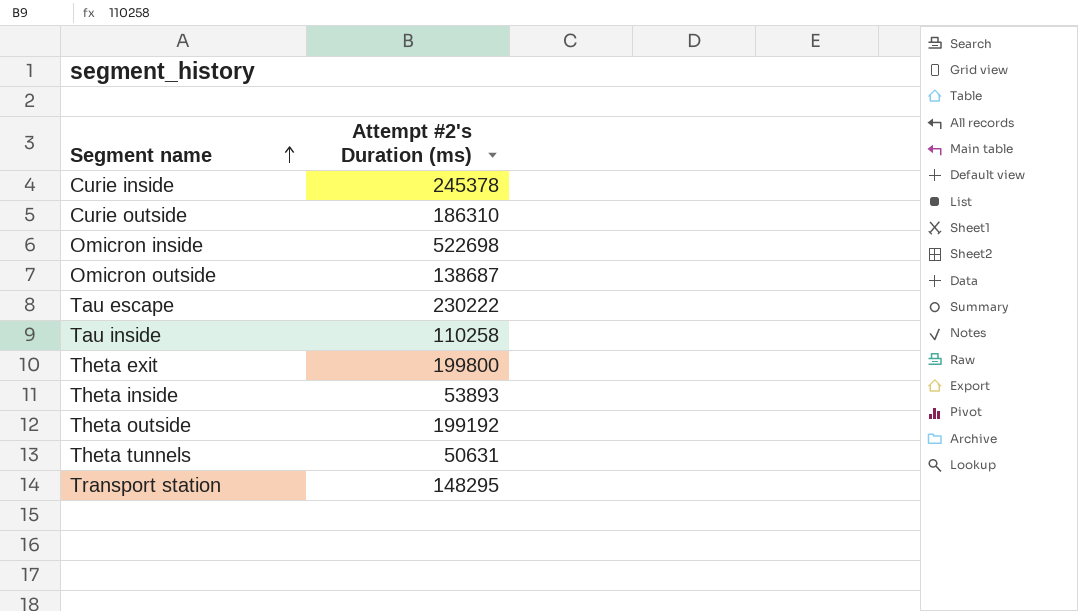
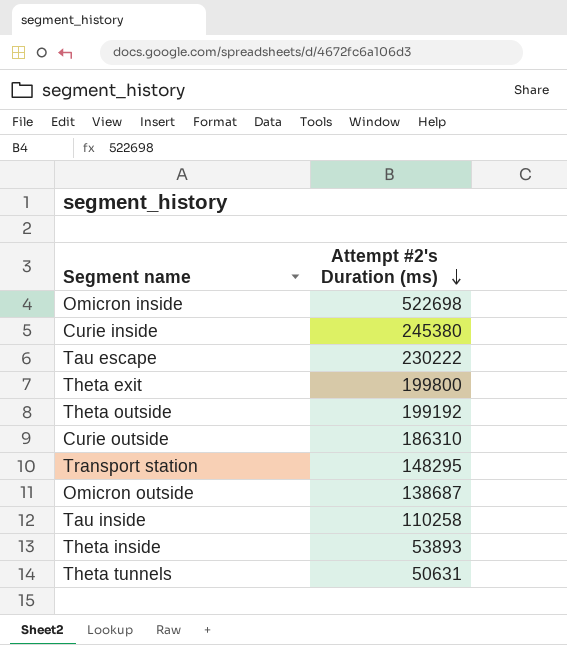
row order: Segment name ascending -> Attempt #2's Duration (ms) descending
Curie inside | Attempt #2's Duration (ms): 245378 -> 245380

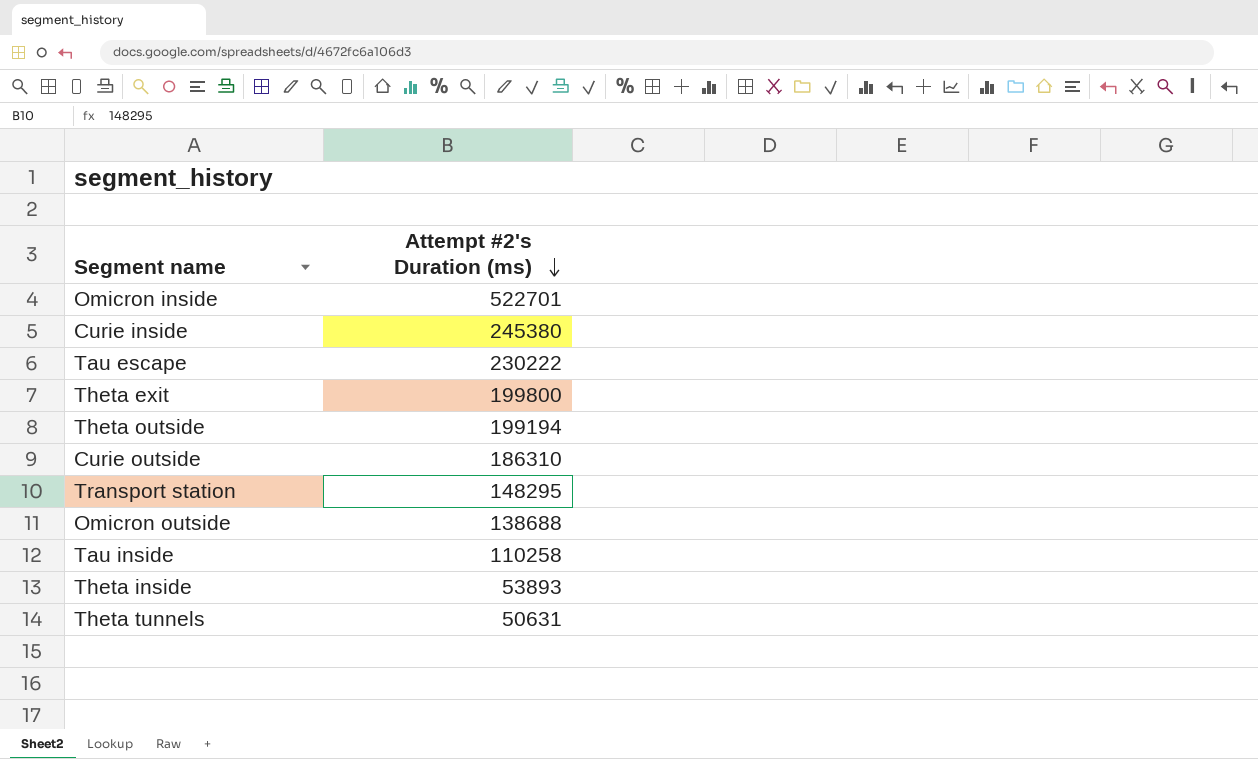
Omicron inside | Attempt #2's Duration (ms): 522698 -> 522701
Theta outside | Attempt #2's Duration (ms): 199192 -> 199194
Omicron outside | Attempt #2's Duration (ms): 138687 -> 138688

